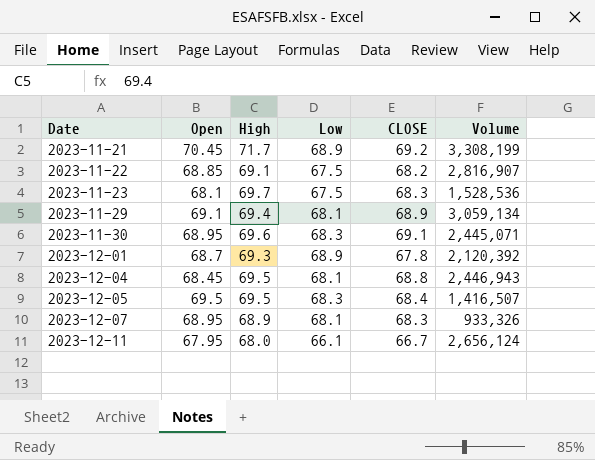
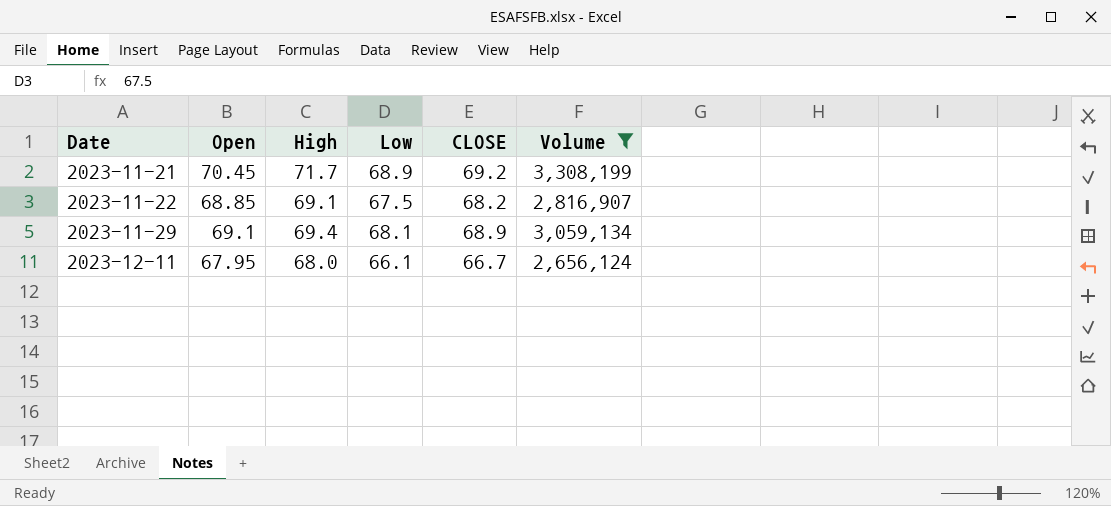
filter: none -> Volume >= 2,656,124

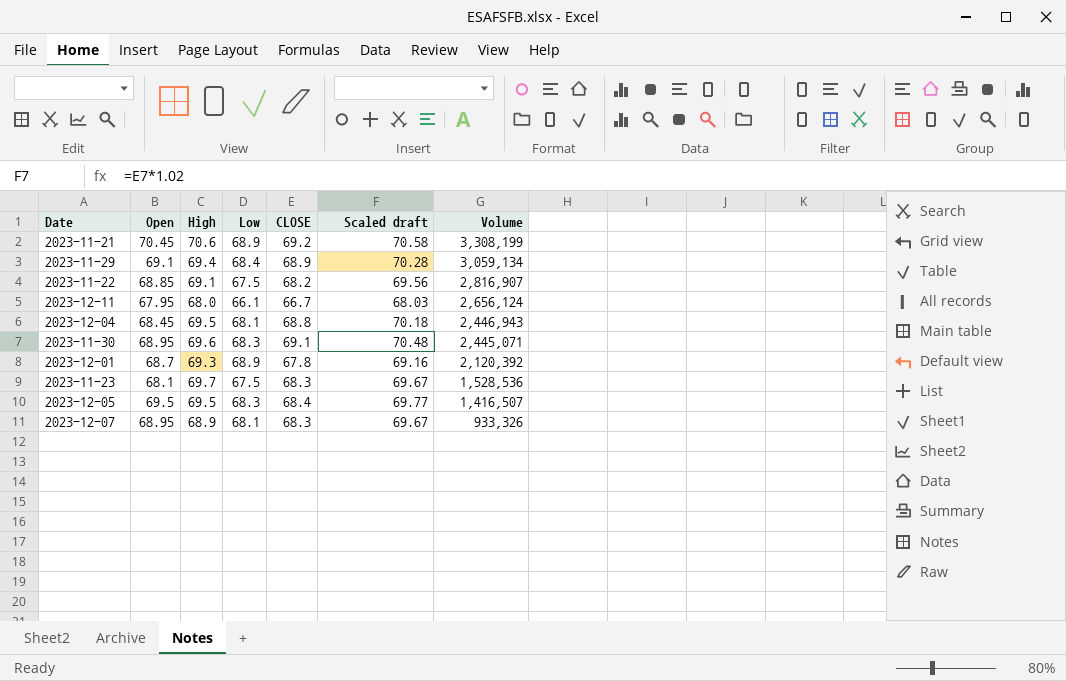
filter: Volume >= 2,656,124 -> none
row order: Date ascending -> Volume descending
column Scaled draft | formula: none -> [CLOSE] * 1.02
2023-11-21 | High: 71.7 -> 70.6
2023-11-29 | Low: 68.1 -> 68.4

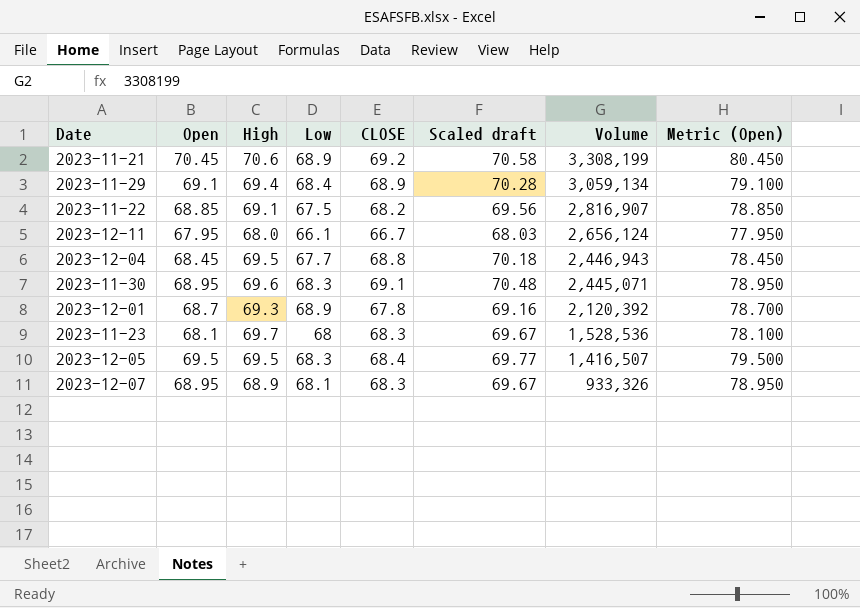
column Metric (Open) | formula: none -> [Open] + 10
2023-12-04 | Low: 68.1 -> 67.7
2023-11-23 | Low: 67.5 -> 68

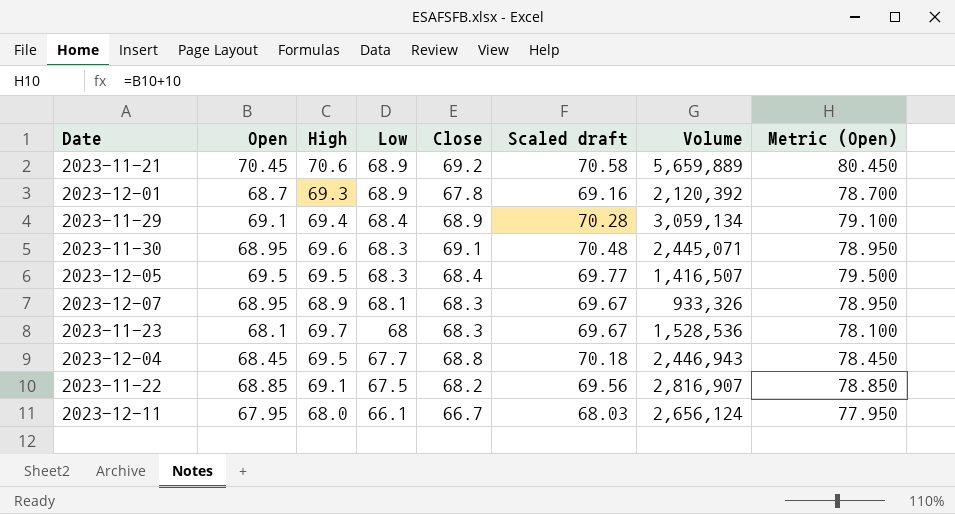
row order: Volume descending -> Low descending
column name: CLOSE -> Close
2023-11-21 | Volume: 3,308,199 -> 5,659,889

